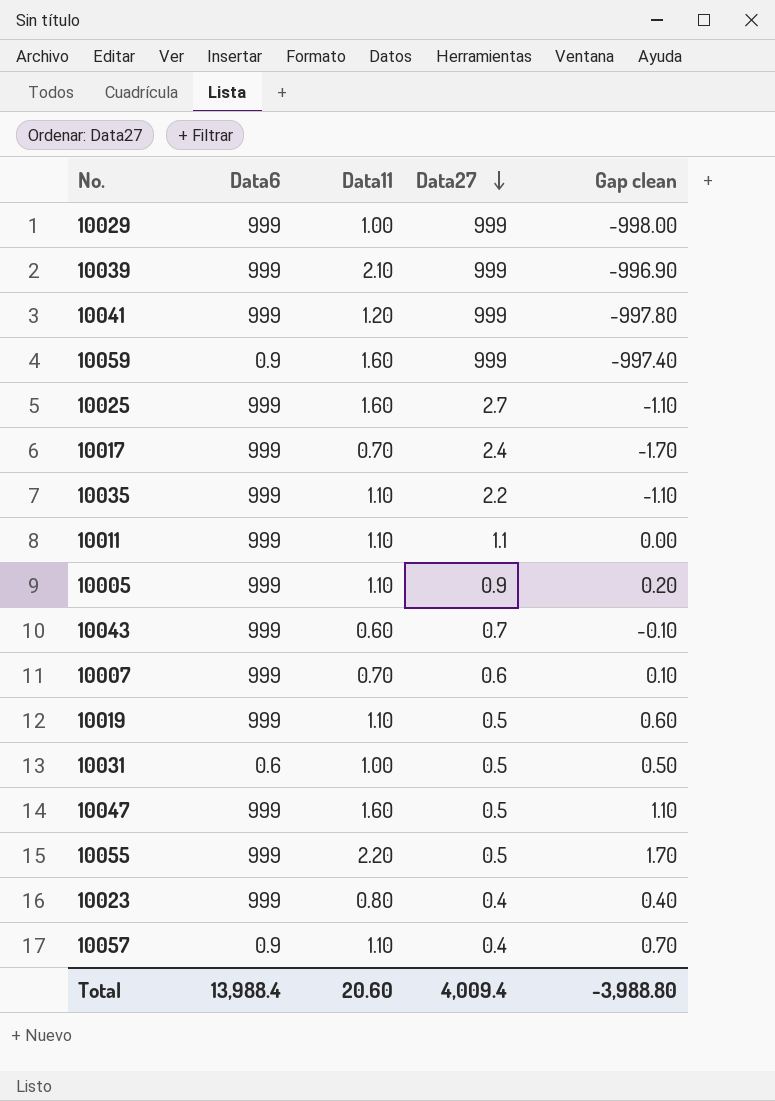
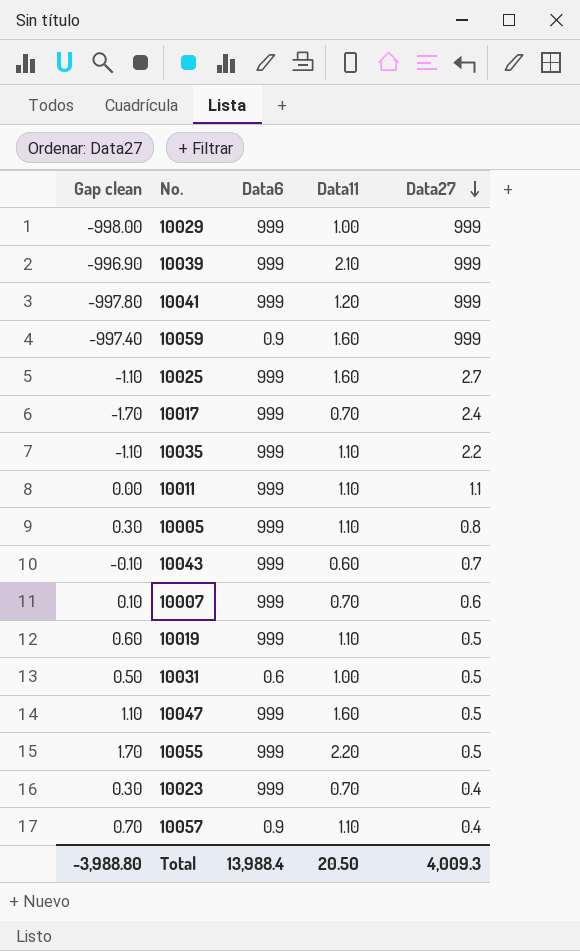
column Gap clean | position: 5 -> 1
10005 | Gap clean: 0.20 -> 0.30
10005 | Data27: 0.9 -> 0.8
10023 | Gap clean: 0.40 -> 0.30
10023 | Data11: 0.80 -> 0.70
Total | Data11: 20.60 -> 20.50
Total | Data27: 4,009.4 -> 4,009.3

